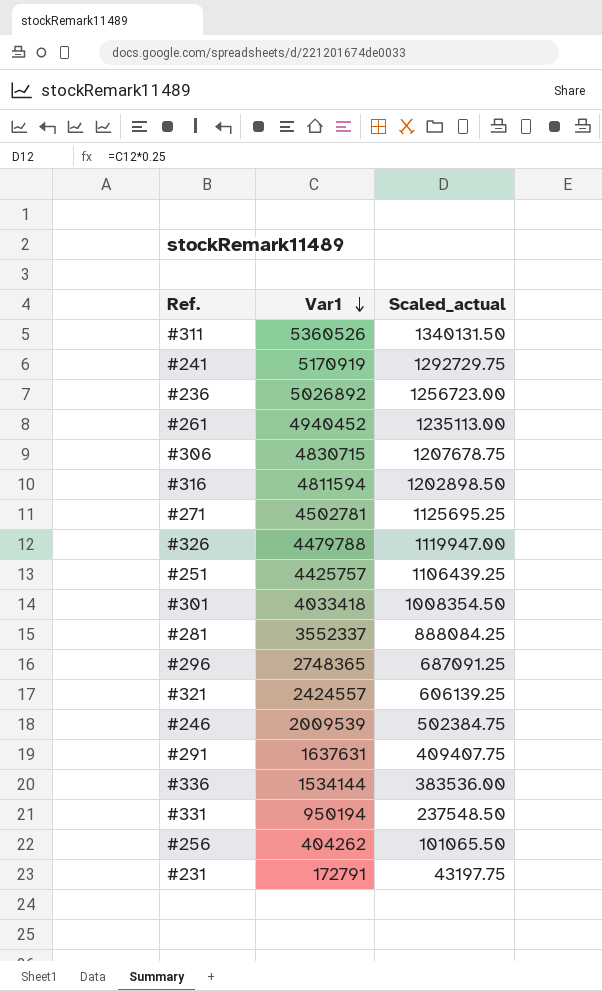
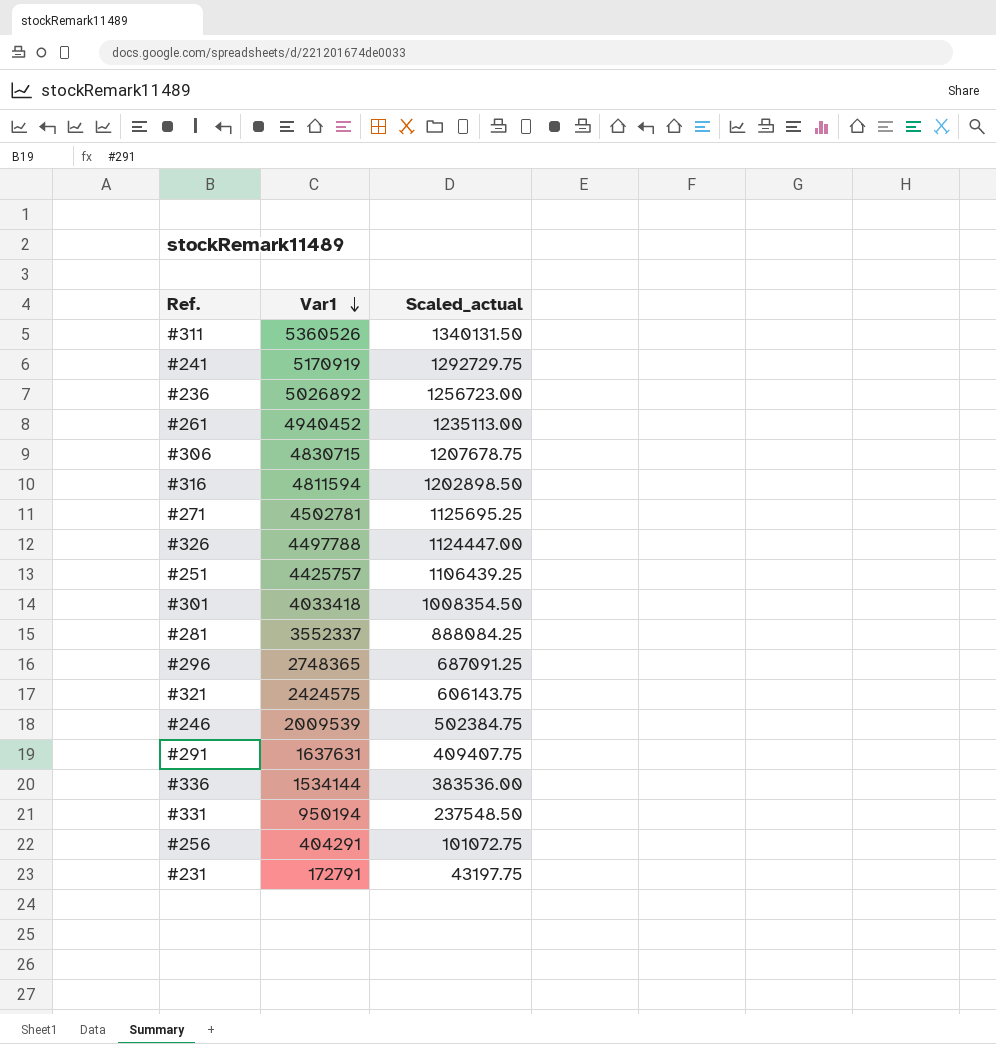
#326 | Var1: 4479788 -> 4497788
#326 | Scaled_actual: 1119947.00 -> 1124447.00
#321 | Var1: 2424557 -> 2424575
#321 | Scaled_actual: 606139.25 -> 606143.75
#256 | Var1: 404262 -> 404291
#256 | Scaled_actual: 101065.50 -> 101072.75

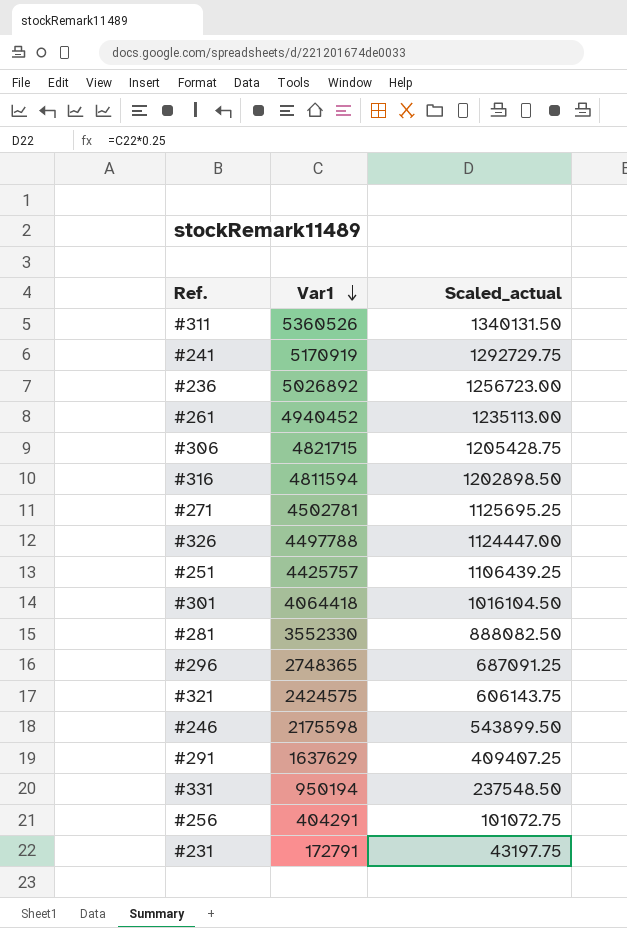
row #336: 1534144 | 383536.00 -> none
#306 | Var1: 4830715 -> 4821715
#306 | Scaled_actual: 1207678.75 -> 1205428.75
#301 | Var1: 4033418 -> 4064418
#301 | Scaled_actual: 1008354.50 -> 1016104.50
#281 | Var1: 3552337 -> 3552330
#281 | Scaled_actual: 888084.25 -> 888082.50
#246 | Var1: 2009539 -> 2175598
#246 | Scaled_actual: 502384.75 -> 543899.50
#291 | Var1: 1637631 -> 1637629
#291 | Scaled_actual: 409407.75 -> 409407.25

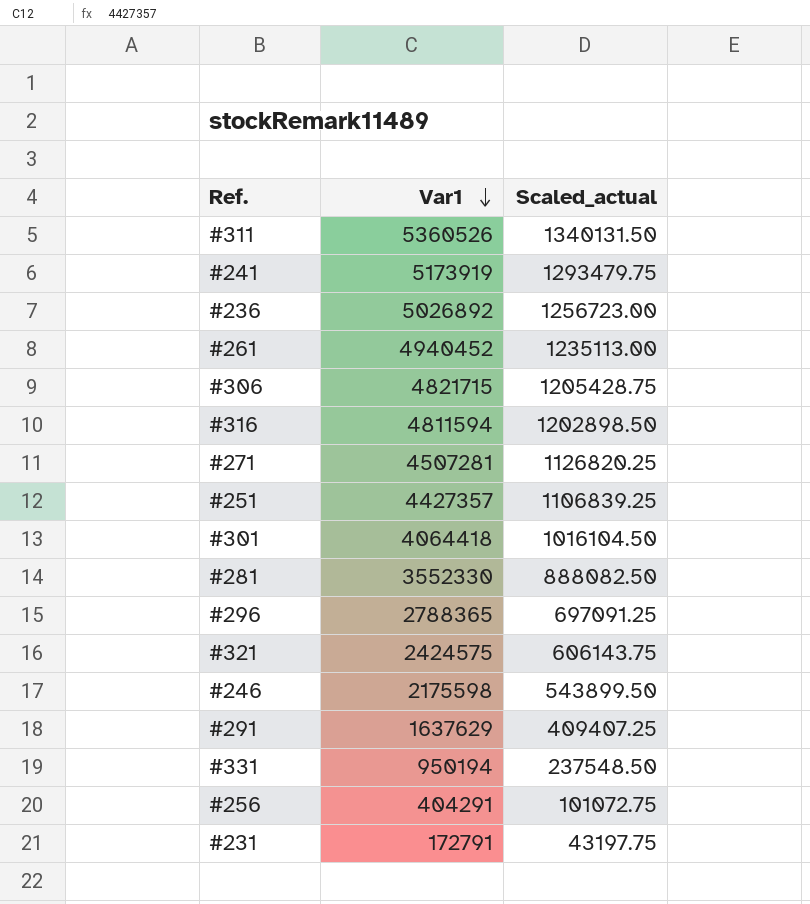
row #326: 4497788 | 1124447.00 -> none
#241 | Var1: 5170919 -> 5173919
#241 | Scaled_actual: 1292729.75 -> 1293479.75
#271 | Var1: 4502781 -> 4507281
#271 | Scaled_actual: 1125695.25 -> 1126820.25
#251 | Var1: 4425757 -> 4427357
#251 | Scaled_actual: 1106439.25 -> 1106839.25
#296 | Var1: 2748365 -> 2788365
#296 | Scaled_actual: 687091.25 -> 697091.25

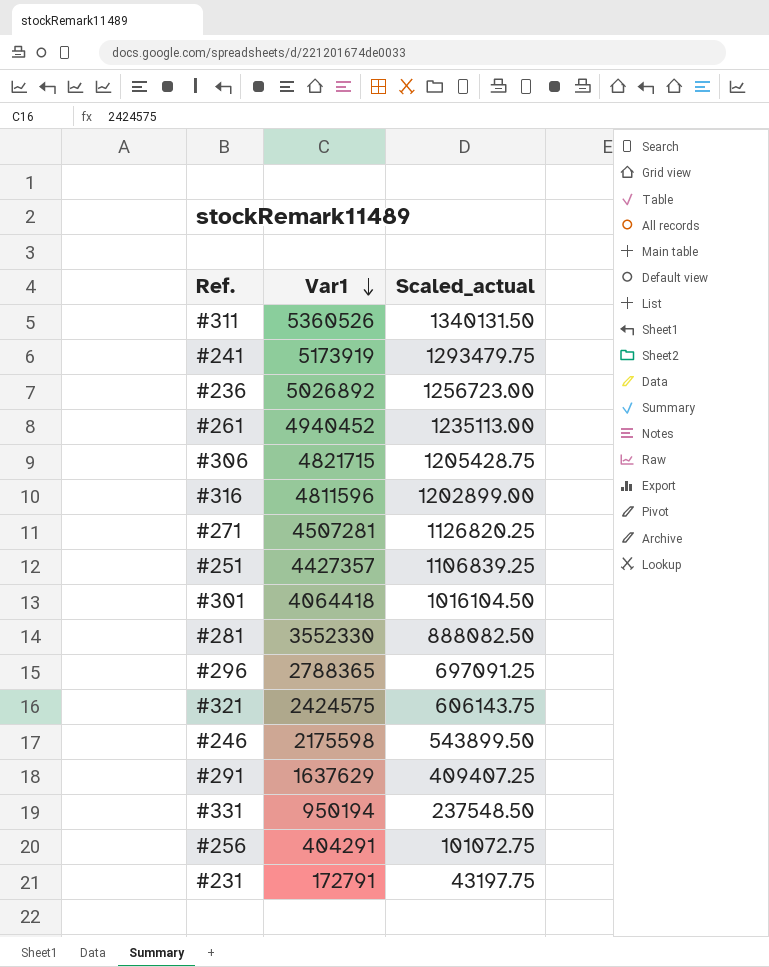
#316 | Var1: 4811594 -> 4811596
#316 | Scaled_actual: 1202898.50 -> 1202899.00

